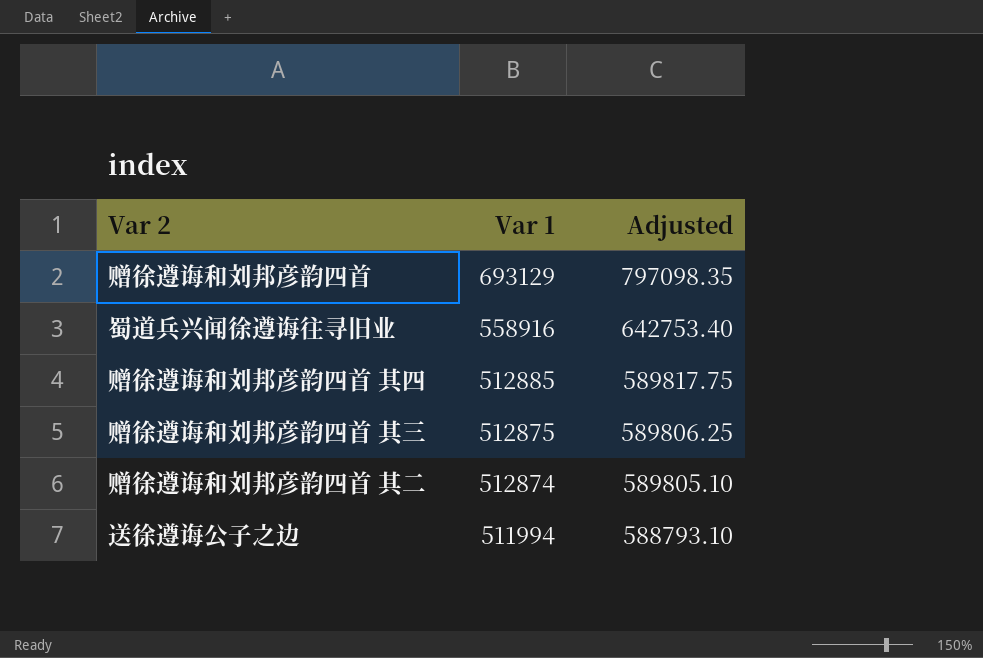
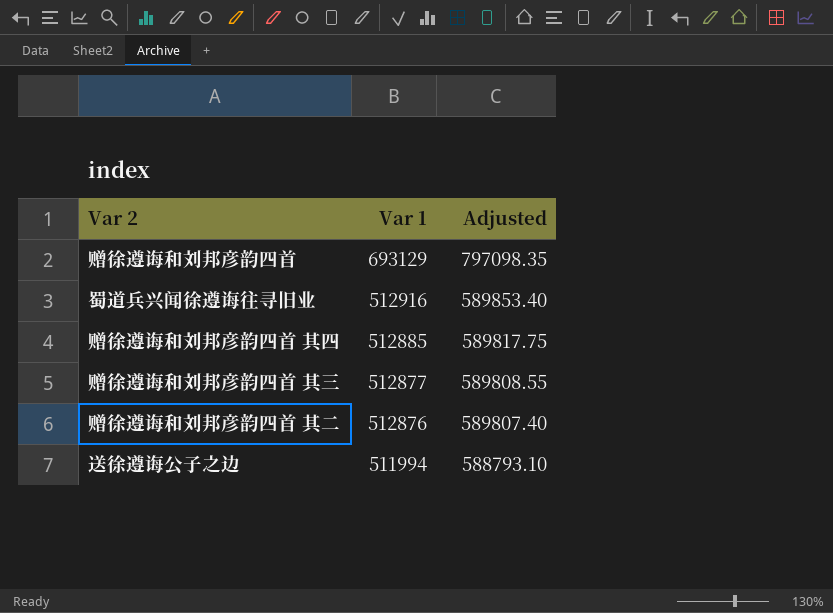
蜀道兵兴闻徐遵诲往寻旧业 | Var 1: 558916 -> 512916
蜀道兵兴闻徐遵诲往寻旧业 | Adjusted: 642753.40 -> 589853.40
赠徐遵诲和刘邦彦韵四首 其三 | Var 1: 512875 -> 512877
赠徐遵诲和刘邦彦韵四首 其三 | Adjusted: 589806.25 -> 589808.55
赠徐遵诲和刘邦彦韵四首 其二 | Var 1: 512874 -> 512876
赠徐遵诲和刘邦彦韵四首 其二 | Adjusted: 589805.10 -> 589807.40

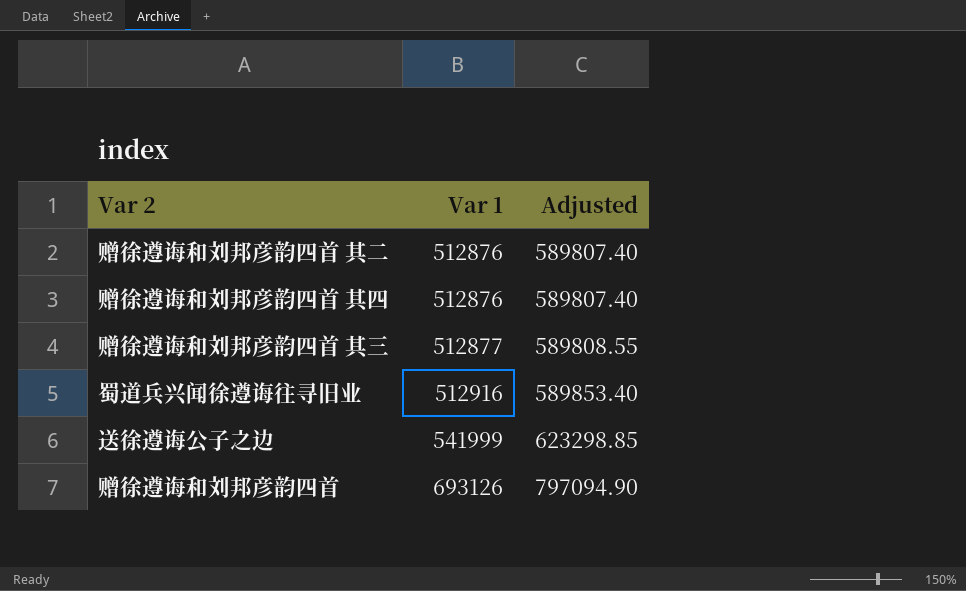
row order: Var 1 descending -> Var 1 ascending
赠徐遵诲和刘邦彦韵四首 其四 | Var 1: 512885 -> 512876
赠徐遵诲和刘邦彦韵四首 其四 | Adjusted: 589817.75 -> 589807.40
送徐遵诲公子之边 | Var 1: 511994 -> 541999
送徐遵诲公子之边 | Adjusted: 588793.10 -> 623298.85
赠徐遵诲和刘邦彦韵四首 | Var 1: 693129 -> 693126
赠徐遵诲和刘邦彦韵四首 | Adjusted: 797098.35 -> 797094.90

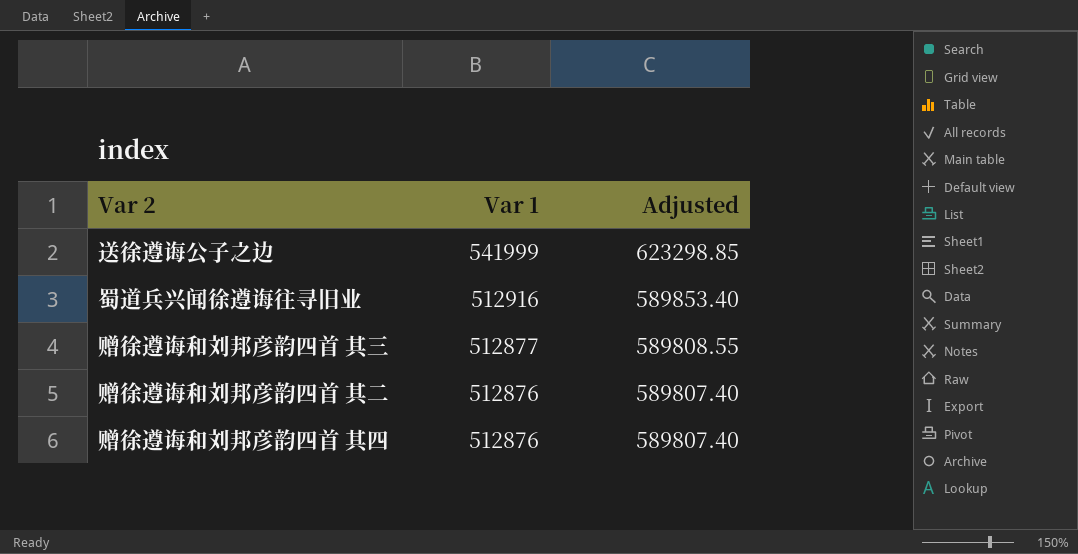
row order: Var 1 ascending -> Var 1 descending
row 赠徐遵诲和刘邦彦韵四首: 693126 | 797094.90 -> none

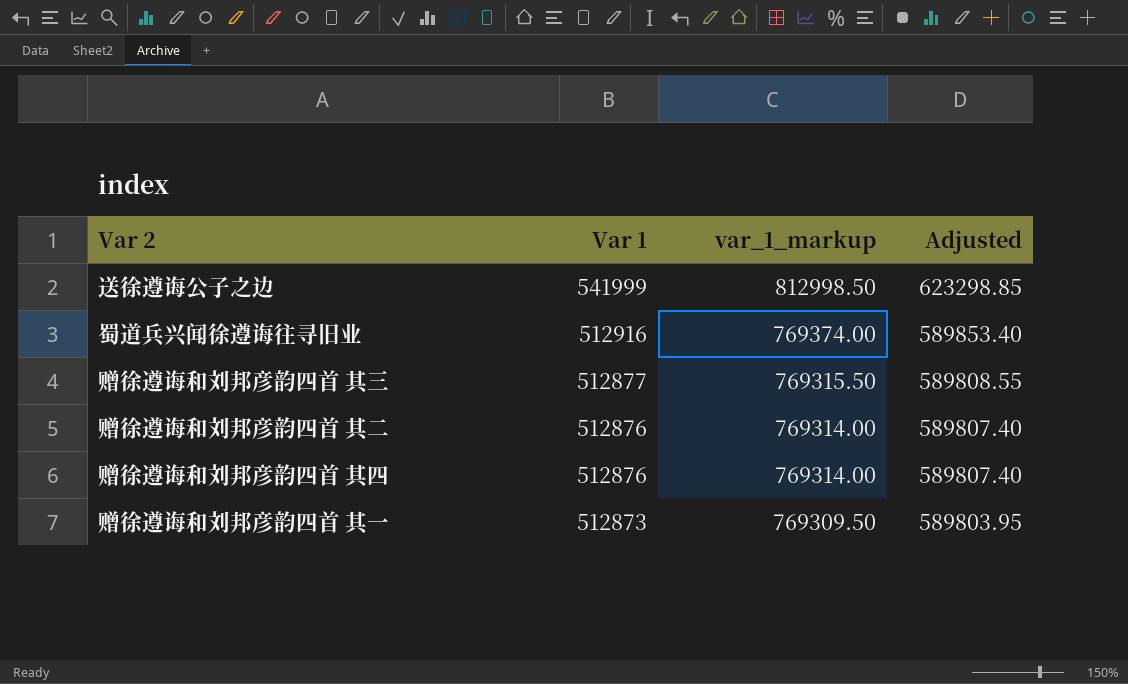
column var_1_markup | formula: none -> [Var 1] * 1.5
row 赠徐遵诲和刘邦彦韵四首 其一: none -> 512873 | 769309.50 | 589803.95

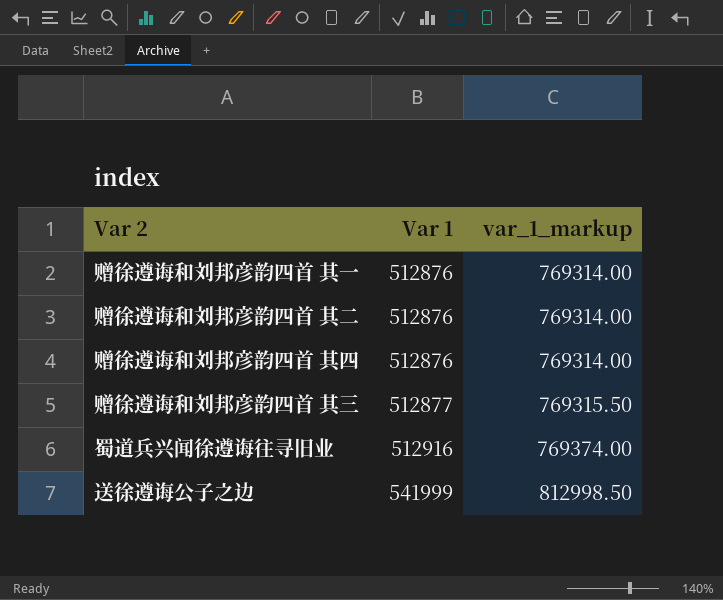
row order: Var 1 descending -> Var 1 ascending
column Adjusted | formula: [Var 1] * 1.15 -> none
赠徐遵诲和刘邦彦韵四首 其一 | Var 1: 512873 -> 512876
赠徐遵诲和刘邦彦韵四首 其一 | var_1_markup: 769309.50 -> 769314.00

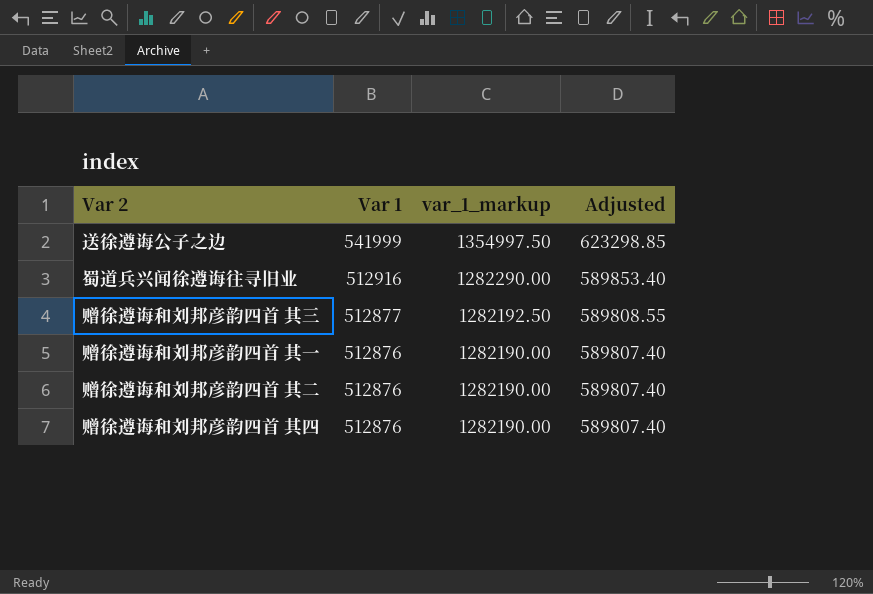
row order: Var 1 ascending -> Var 1 descending
column var_1_markup | formula: [Var 1] * 1.5 -> [Var 1] * 2.5
column Adjusted | formula: none -> [Var 1] * 1.15

